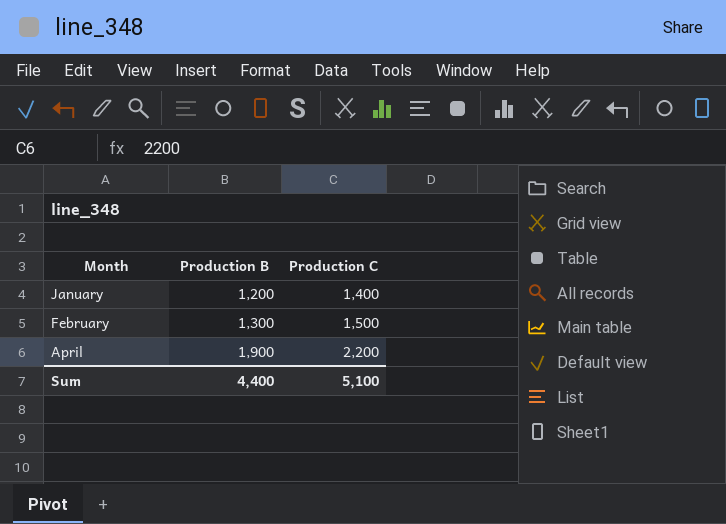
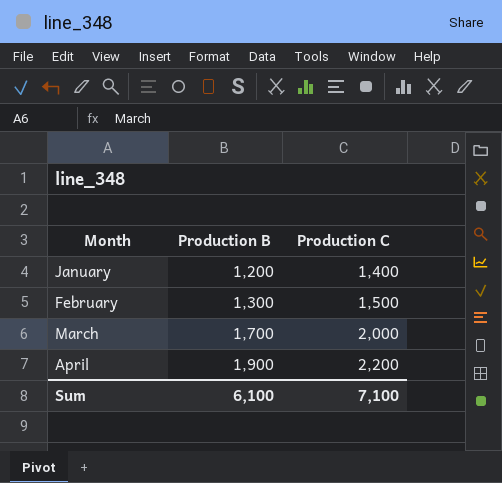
row March: none -> 1,700 | 2,000
Sum | Production B: 4,400 -> 6,100
Sum | Production C: 5,100 -> 7,100

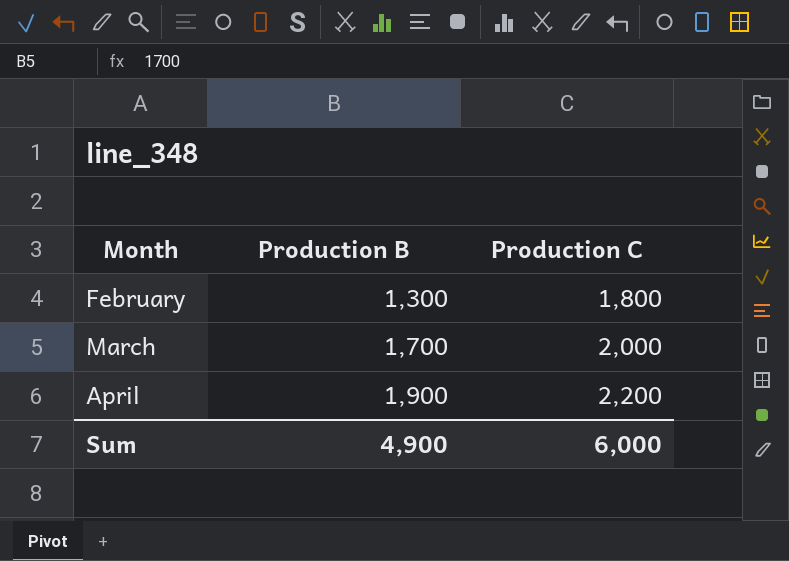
row January: 1,200 | 1,400 -> none
February | Production C: 1,500 -> 1,800
Sum | Production B: 6,100 -> 4,900
Sum | Production C: 7,100 -> 6,000

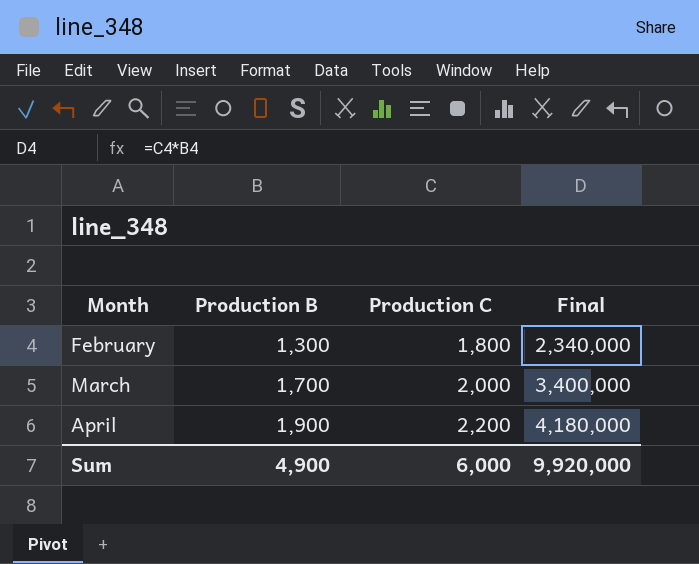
column Final | formula: none -> [Production B] * [Production C]

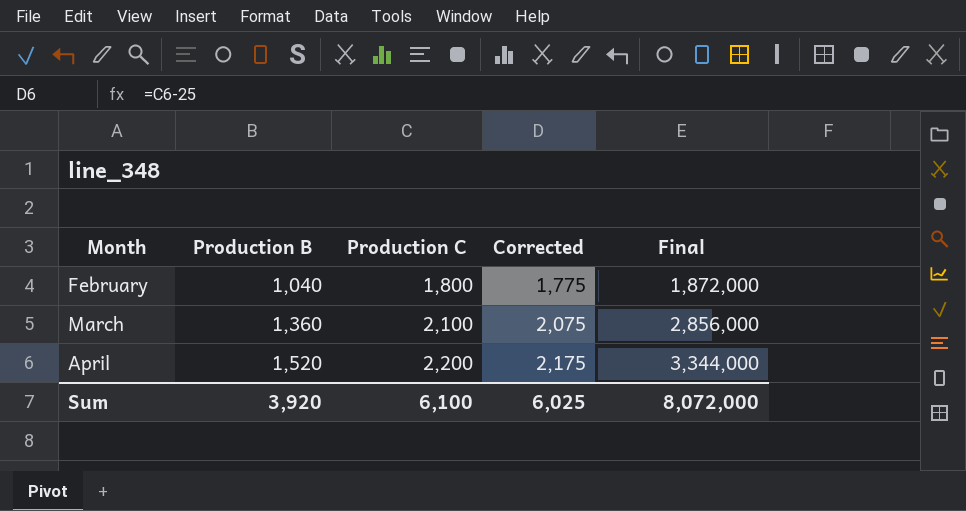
column Corrected | formula: none -> [Production C] - 25
February | Production B: 1,300 -> 1,040
February | Final: 2,340,000 -> 1,872,000
March | Production B: 1,700 -> 1,360
March | Production C: 2,000 -> 2,100
March | Final: 3,400,000 -> 2,856,000
April | Production B: 1,900 -> 1,520
April | Final: 4,180,000 -> 3,344,000
Sum | Production B: 4,900 -> 3,920
Sum | Production C: 6,000 -> 6,100
Sum | Final: 9,920,000 -> 8,072,000

